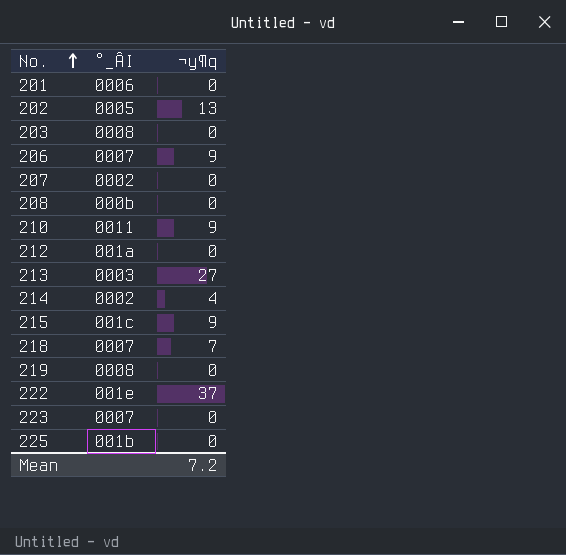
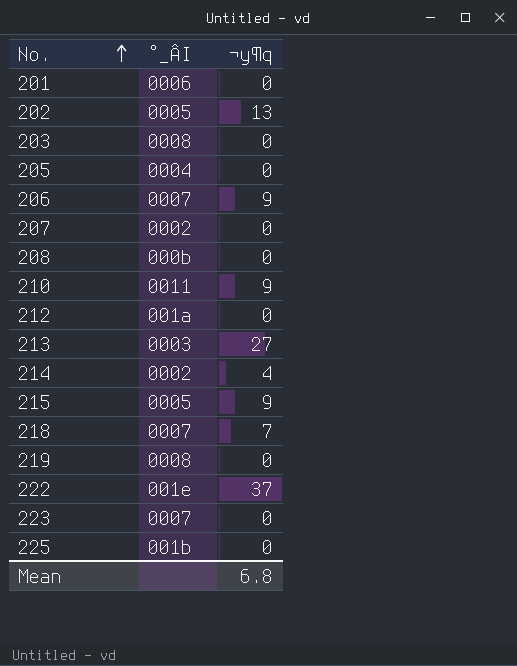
row 205: none -> 0004 | 0
215 | °_ÂI: 001c -> 0005
Mean | ¬y¶q: 7.2 -> 6.8

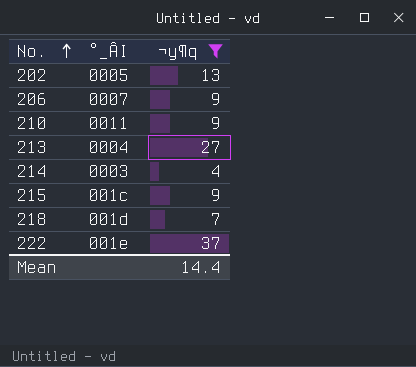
filter: none -> ¬y¶q != 0
213 | °_ÂI: 0003 -> 0004
214 | °_ÂI: 0002 -> 0003
215 | °_ÂI: 0005 -> 001c
218 | °_ÂI: 0007 -> 001d
Mean | ¬y¶q: 6.8 -> 14.4

